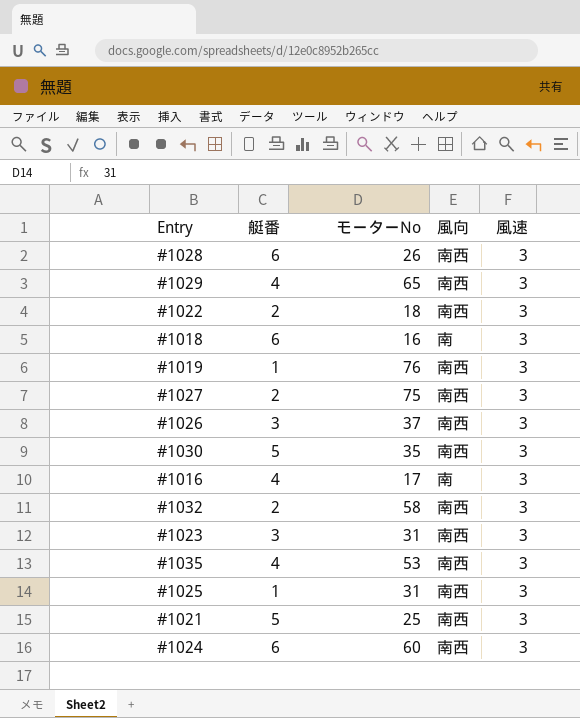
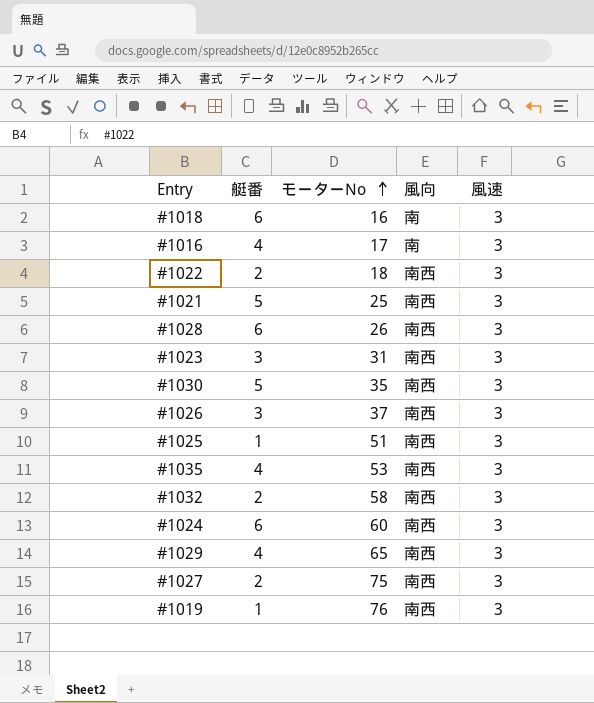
row order: none -> モーターNo ascending
#1025 | モーターNo: 31 -> 51

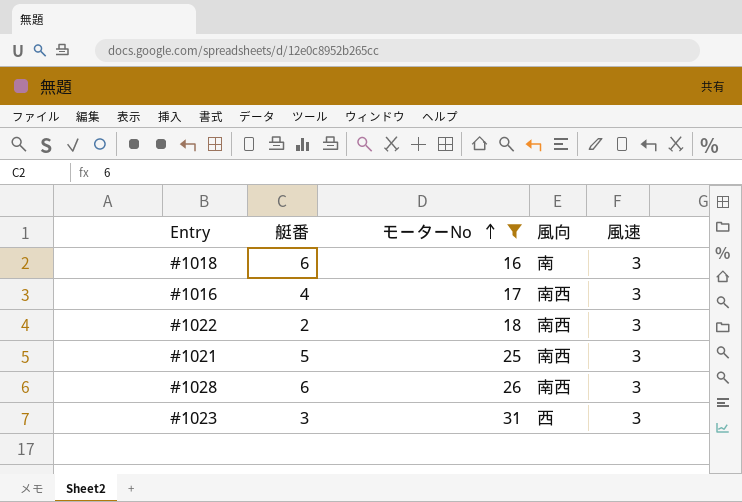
filter: none -> モーターNo <= 31
#1016 | 風向: 南 -> 南西
#1023 | 風向: 南西 -> 西

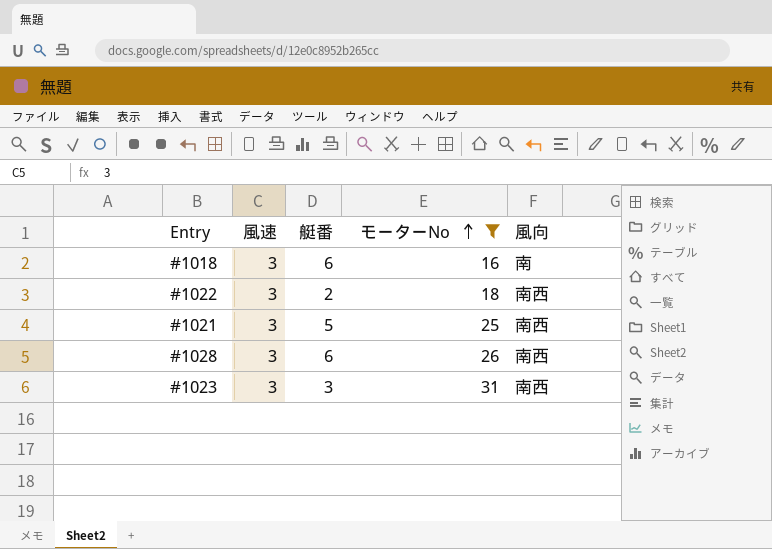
column 風速 | position: 5 -> 2
row #1016: 4 | 17 | 南西 | 3 -> none
#1023 | 風向: 西 -> 南西

